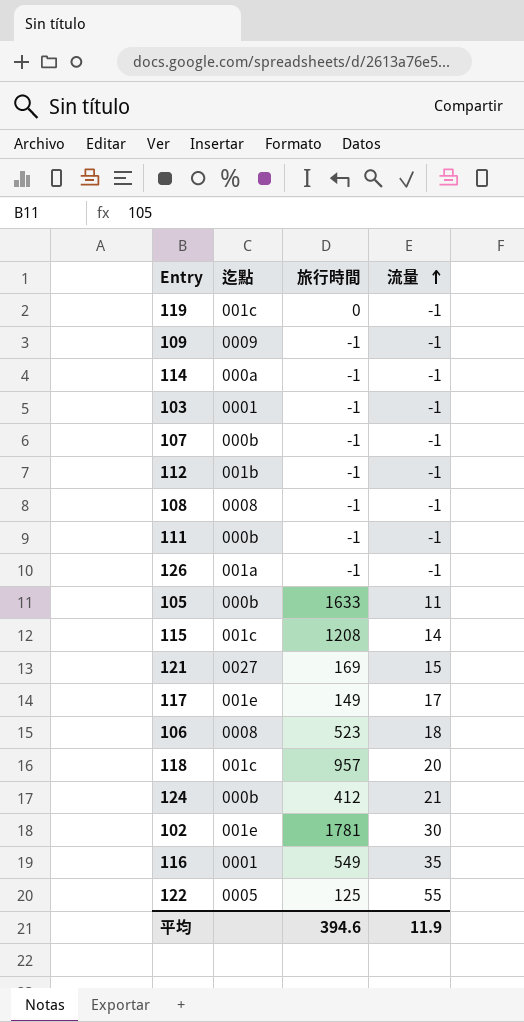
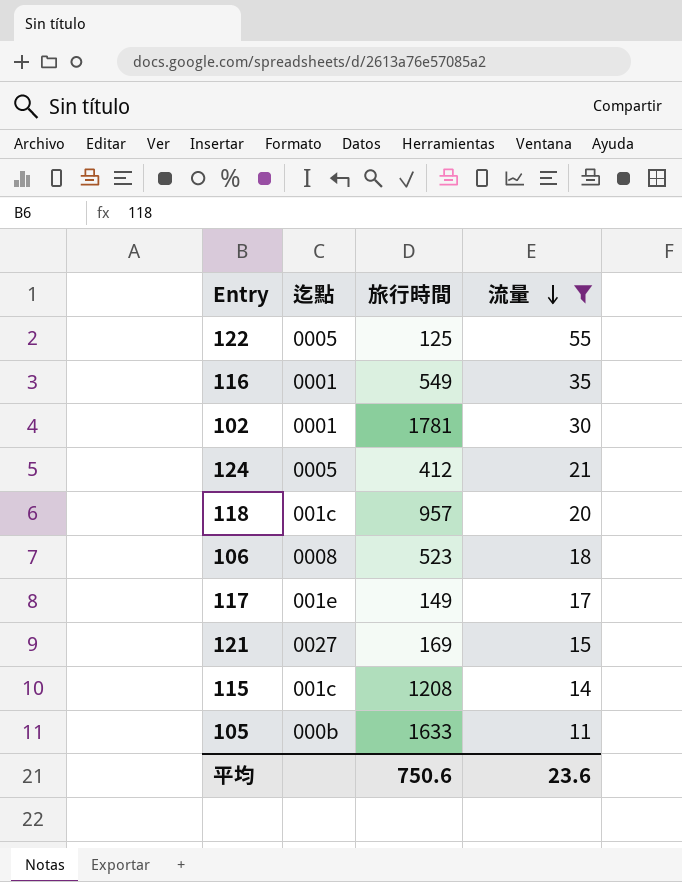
filter: none -> 流量 != -1
row order: 流量 ascending -> 流量 descending
102 | 迄點: 001e -> 0001
124 | 迄點: 000b -> 0005
平均 | 旅行時間: 394.6 -> 750.6
平均 | 流量: 11.9 -> 23.6

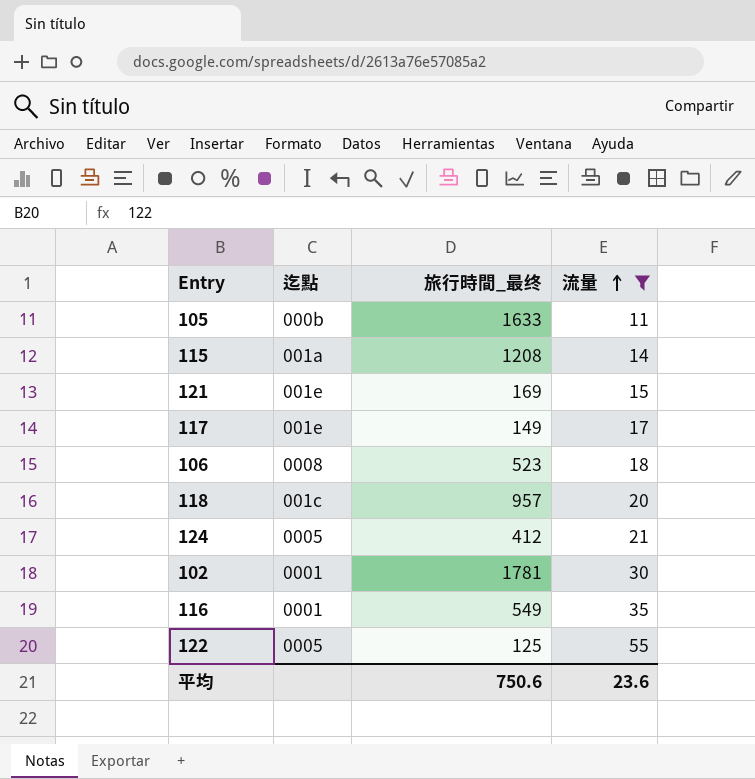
row order: 流量 descending -> 流量 ascending
column name: 旅行時間 -> 旅行時間_最终
115 | 迄點: 001c -> 001a
121 | 迄點: 0027 -> 001e

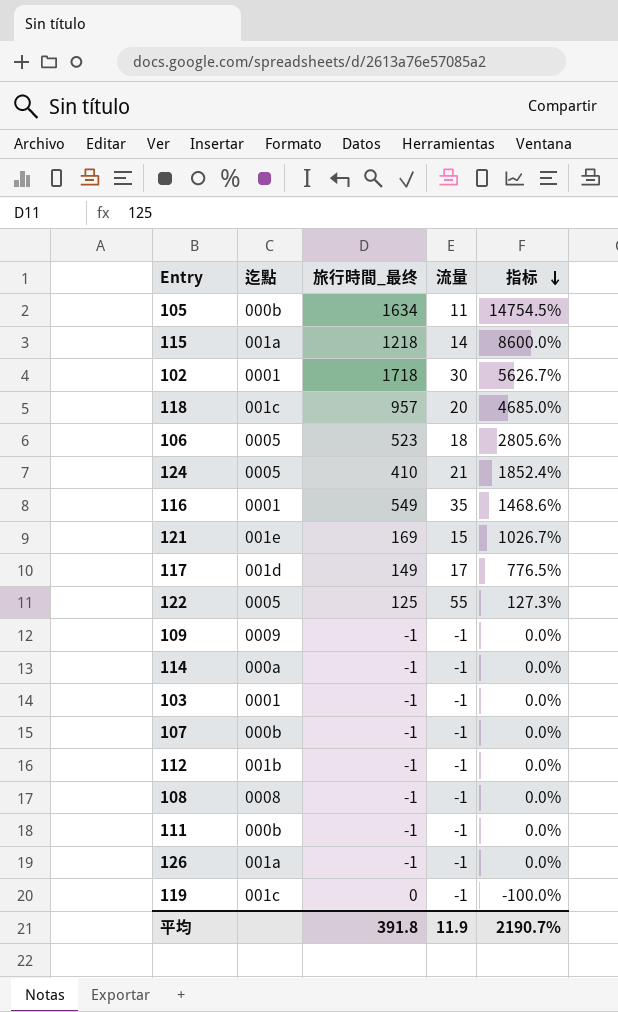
filter: 流量 != -1 -> none
row order: 流量 ascending -> 指标 descending
column 指标 | formula: none -> ([旅行時間_最终] - [流量]) / [流量]
105 | 旅行時間_最终: 1633 -> 1634
115 | 旅行時間_最终: 1208 -> 1218
102 | 旅行時間_最终: 1781 -> 1718
106 | 迄點: 0008 -> 0005
124 | 旅行時間_最终: 412 -> 410
117 | 迄點: 001e -> 001d
平均 | 旅行時間_最终: 750.6 -> 391.8
平均 | 流量: 23.6 -> 11.9

